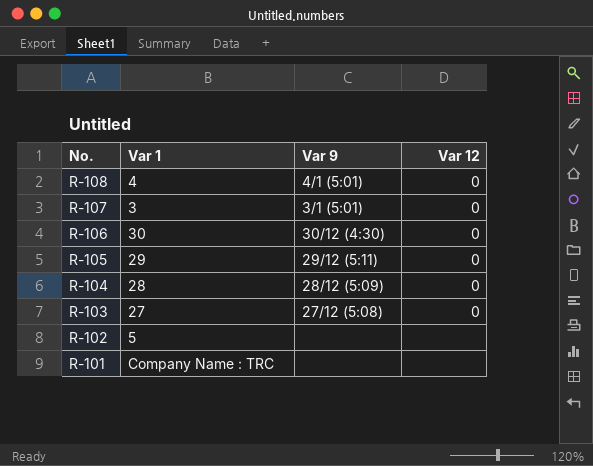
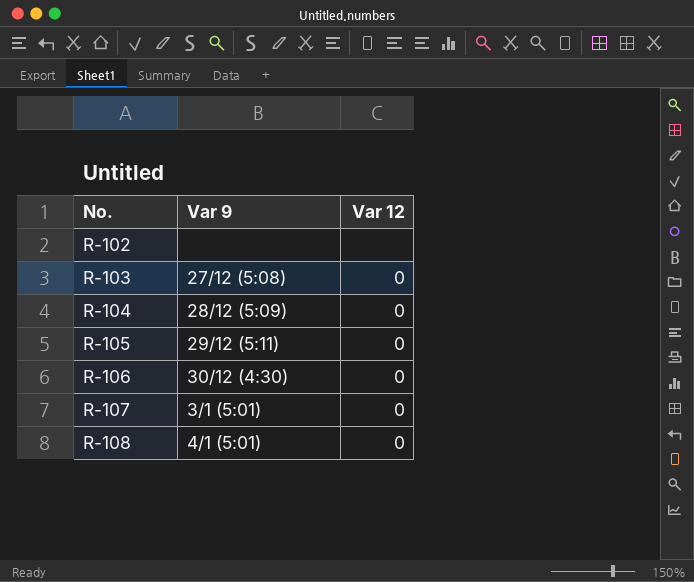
row order: No. descending -> No. ascending
column Var 1 | position: 2 -> none
row R-101: Company Name : TRC | none | none -> none

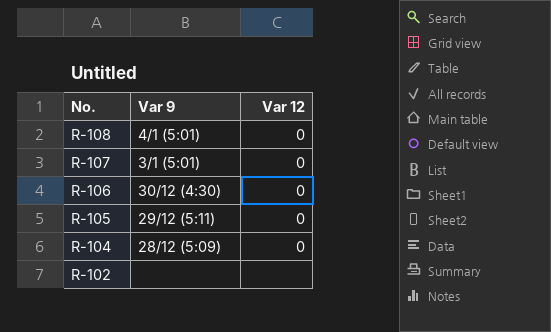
row order: No. ascending -> No. descending
row R-103: 27/12 (5:08) | 0 -> none

